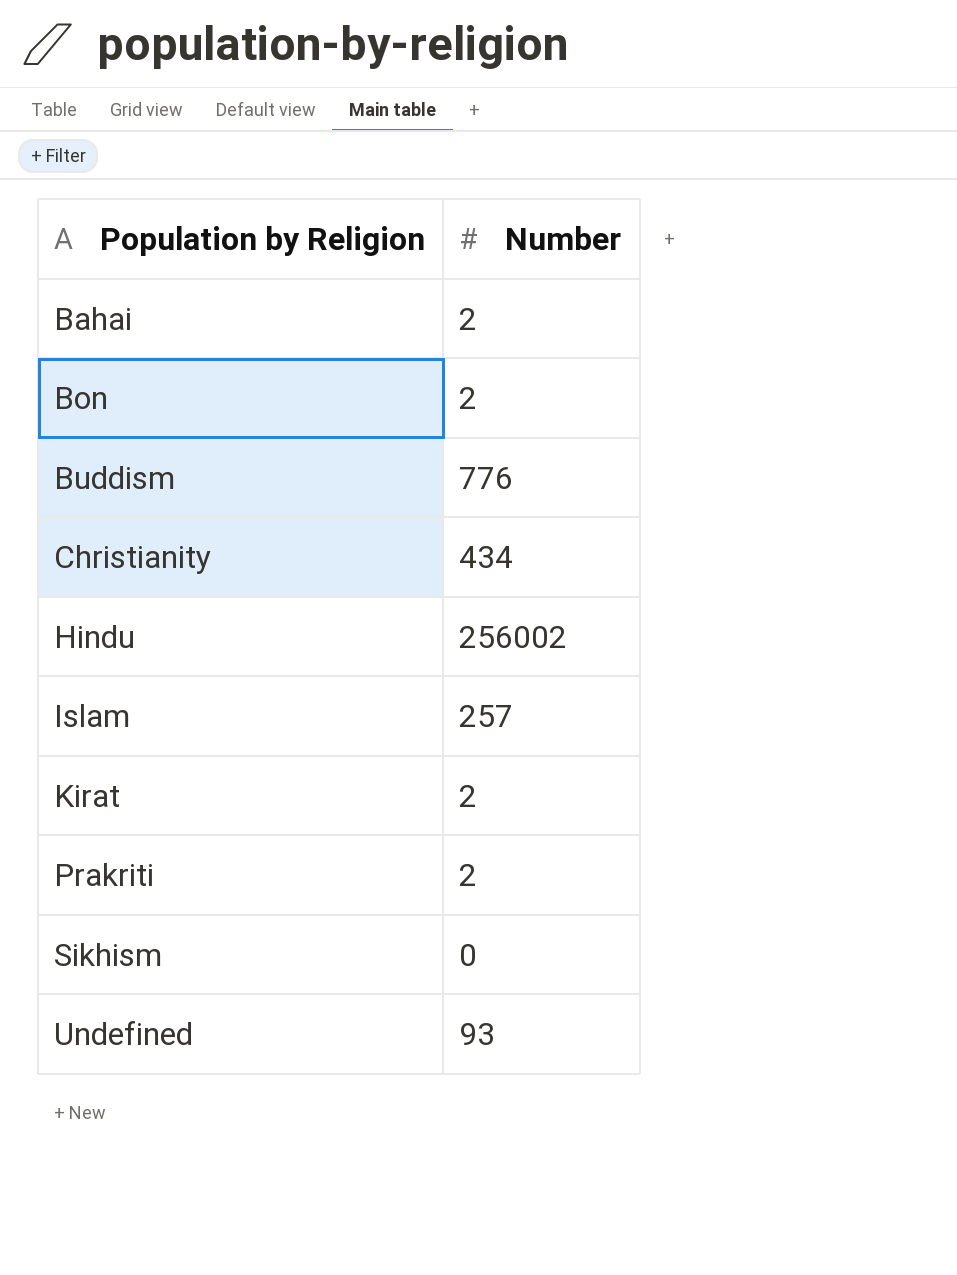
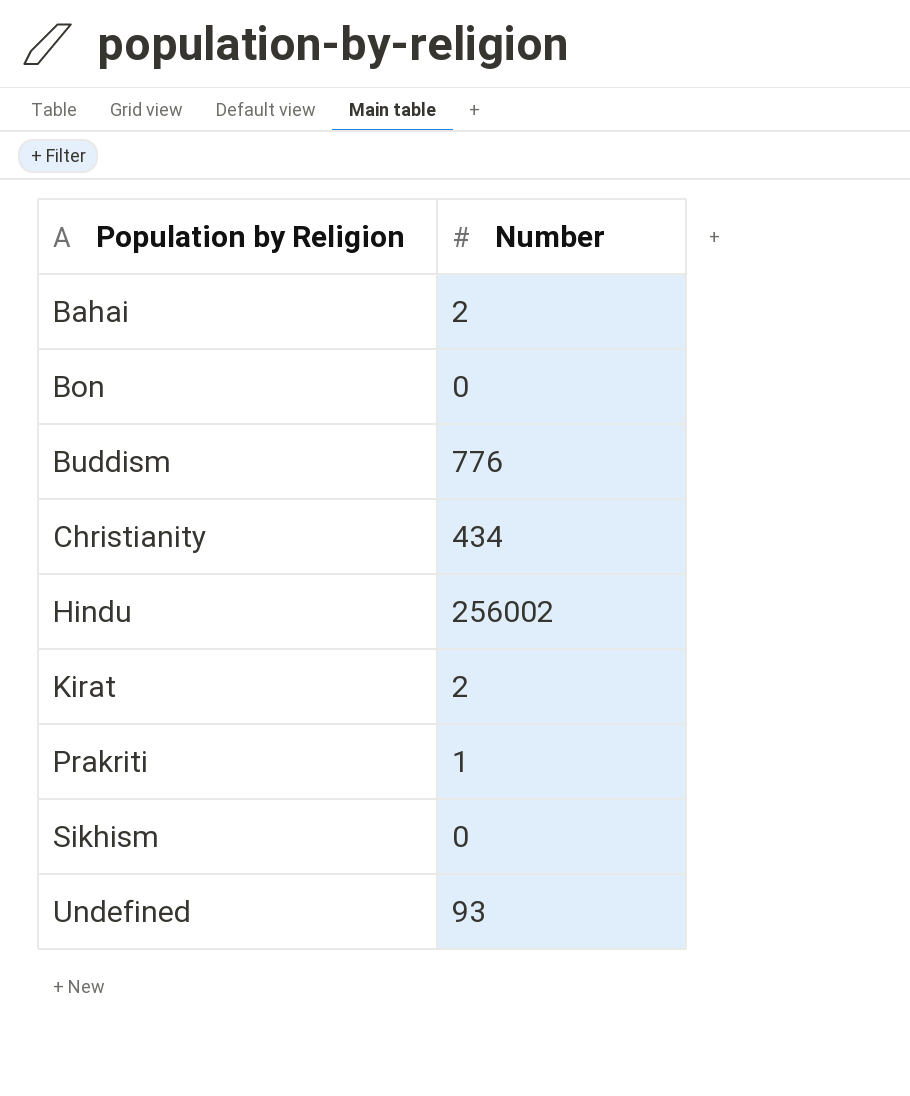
row Islam: 257 -> none
Bon | Number: 2 -> 0
Prakriti | Number: 2 -> 1

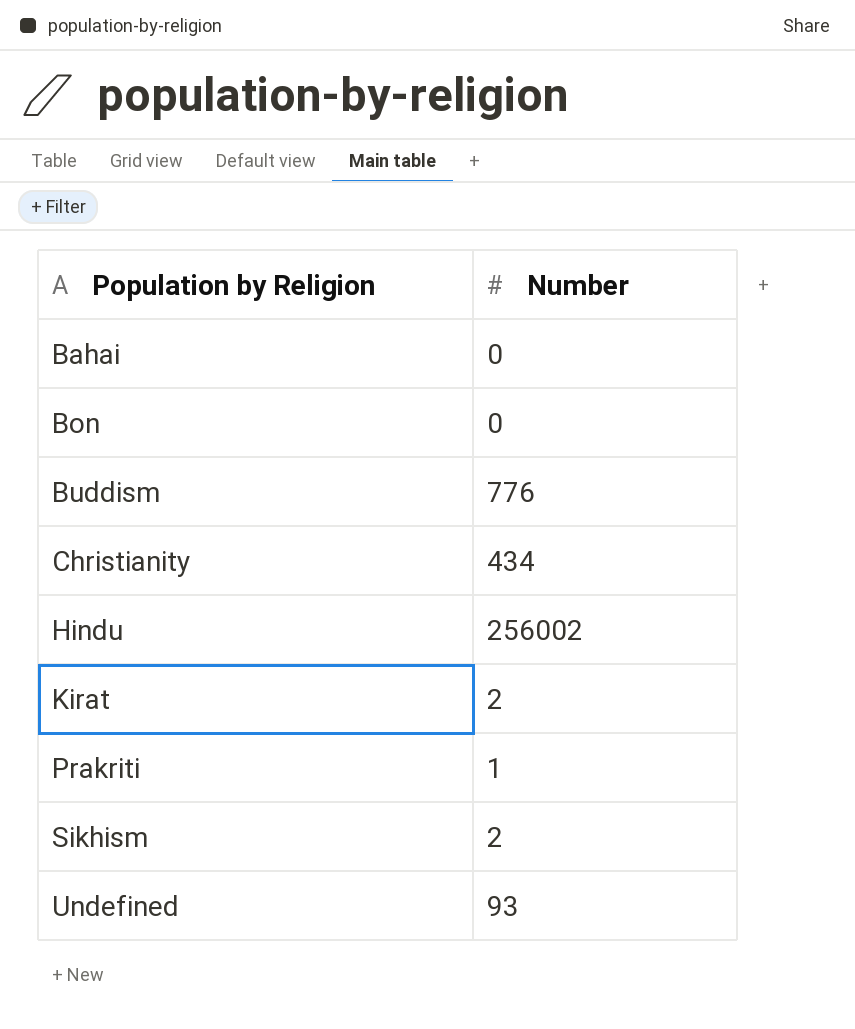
Bahai | Number: 2 -> 0
Sikhism | Number: 0 -> 2

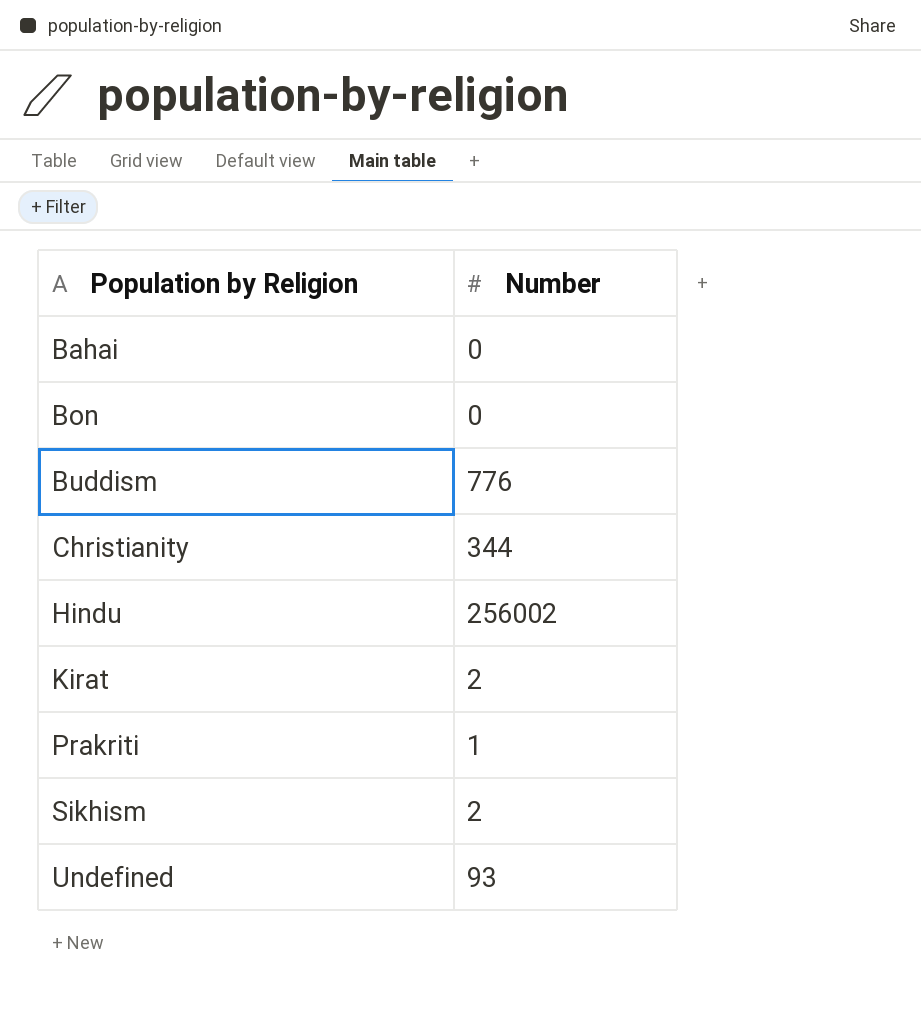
Christianity | Number: 434 -> 344

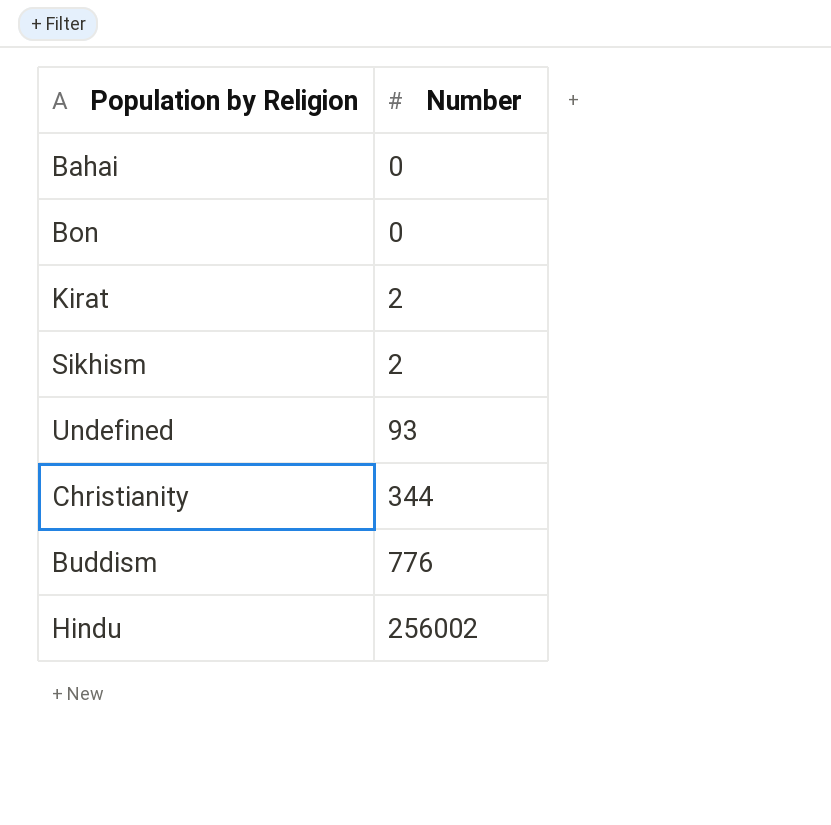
row order: Population by Religion ascending -> Number ascending
row Prakriti: 1 -> none

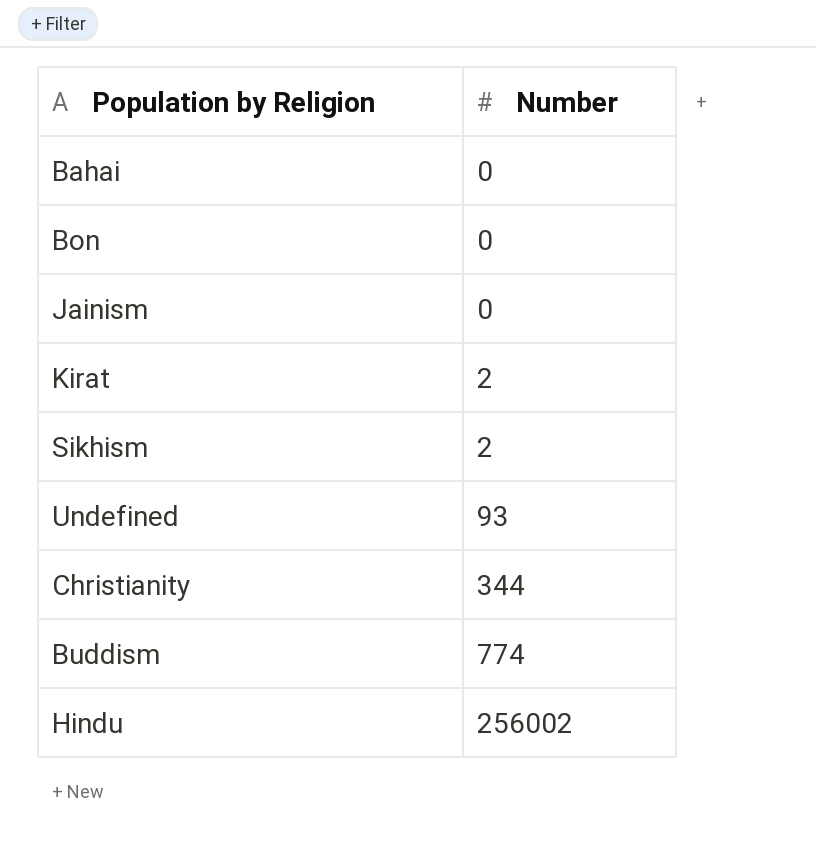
row Jainism: none -> 0
Buddism | Number: 776 -> 774

